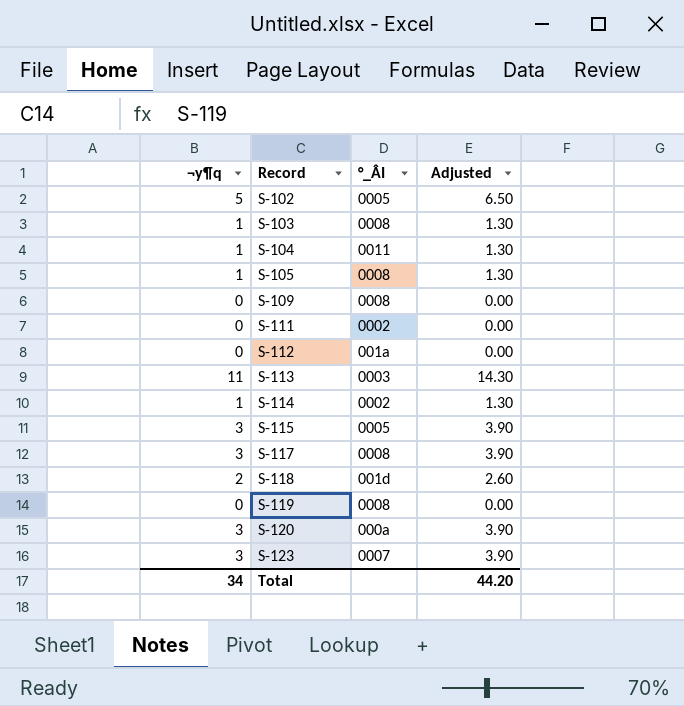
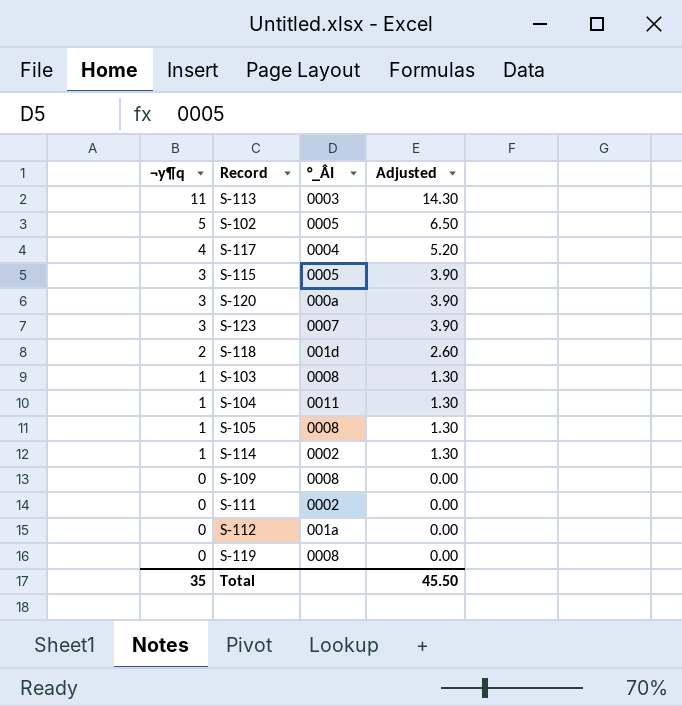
row order: Record ascending -> ¬y¶q descending
S-117 | ¬y¶q: 3 -> 4
S-117 | °_ÂI: 0008 -> 0004
S-117 | Adjusted: 3.90 -> 5.20
Total | ¬y¶q: 34 -> 35
Total | Adjusted: 44.20 -> 45.50

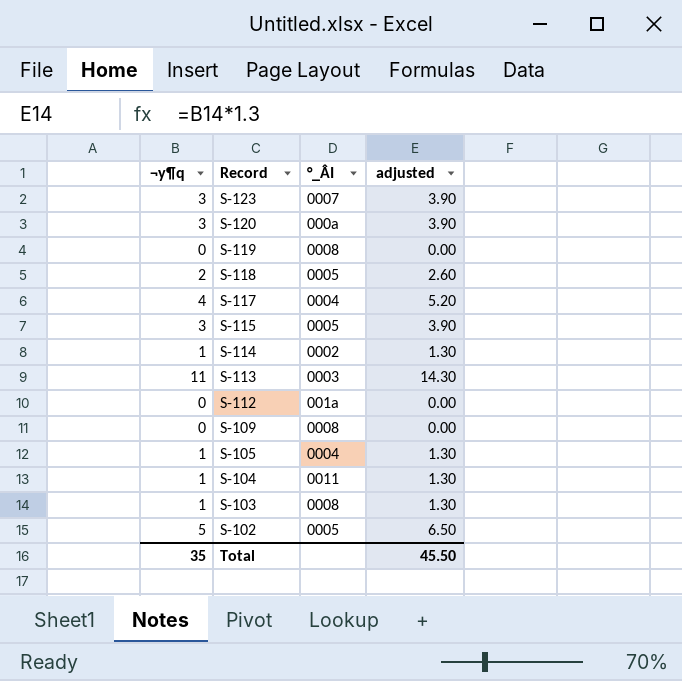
row order: ¬y¶q descending -> Record descending
column name: Adjusted -> adjusted
row S-111: 0 | 0002 | 0.00 -> none
S-118 | °_ÂI: 001d -> 0005
S-105 | °_ÂI: 0008 -> 0004

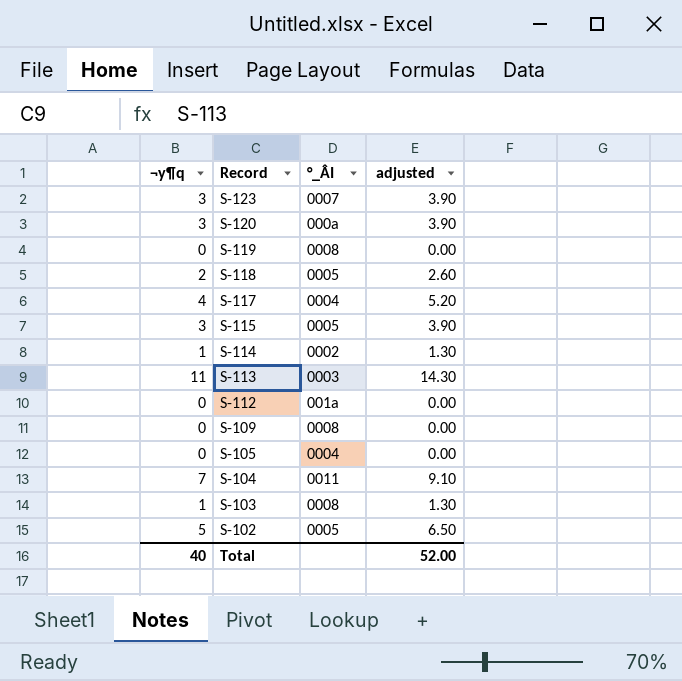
S-105 | ¬y¶q: 1 -> 0
S-105 | adjusted: 1.30 -> 0.00
S-104 | ¬y¶q: 1 -> 7
S-104 | adjusted: 1.30 -> 9.10
Total | ¬y¶q: 35 -> 40
Total | adjusted: 45.50 -> 52.00

